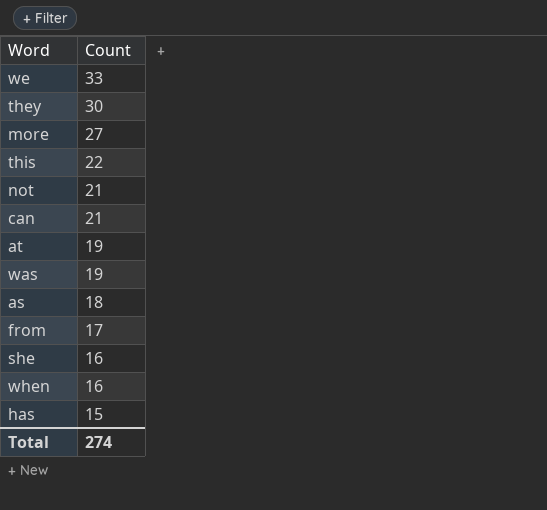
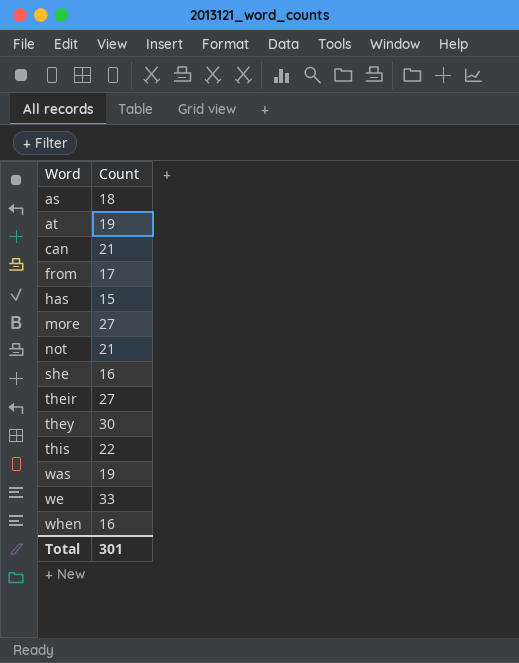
row order: Count descending -> Word ascending
row their: none -> 27
Total | Count: 274 -> 301

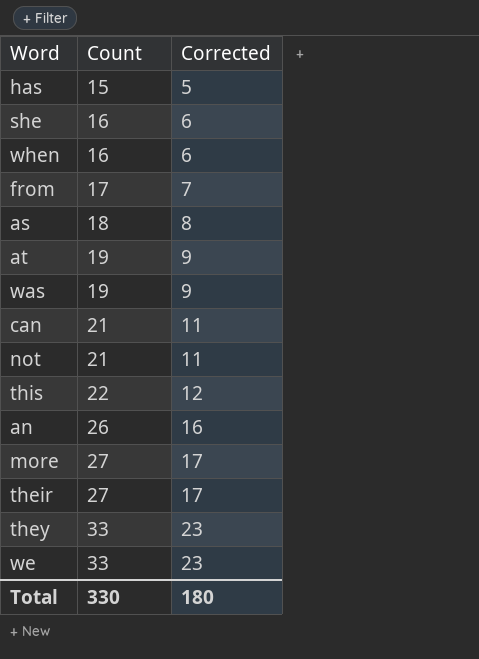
row order: Word ascending -> Count ascending
column Corrected | formula: none -> [Count] - 10
row an: none -> 26 | 16
they | Count: 30 -> 33
Total | Count: 301 -> 330

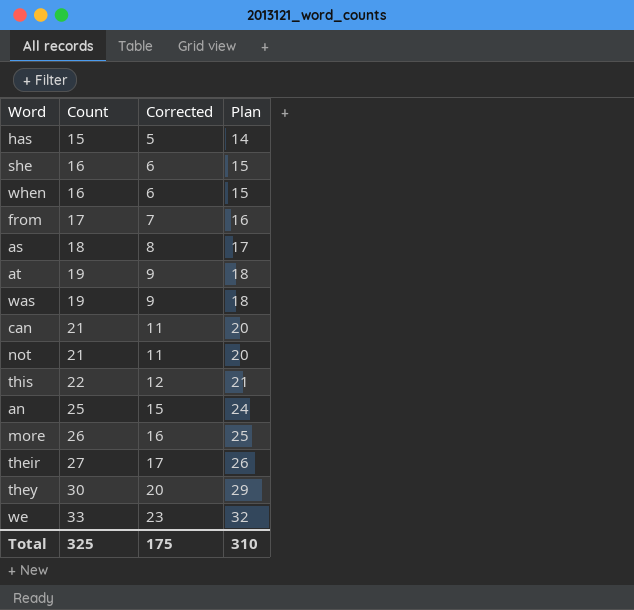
column Plan | formula: none -> [Count] - 1
an | Count: 26 -> 25
an | Corrected: 16 -> 15
more | Count: 27 -> 26
more | Corrected: 17 -> 16
they | Count: 33 -> 30
they | Corrected: 23 -> 20
Total | Count: 330 -> 325
Total | Corrected: 180 -> 175

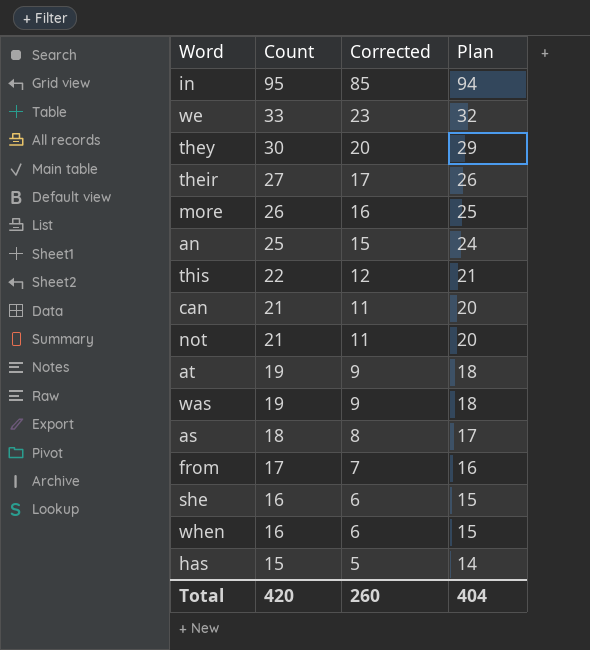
row order: Count ascending -> Count descending
row in: none -> 95 | 85 | 94
Total | Count: 325 -> 420
Total | Corrected: 175 -> 260
Total | Plan: 310 -> 404

